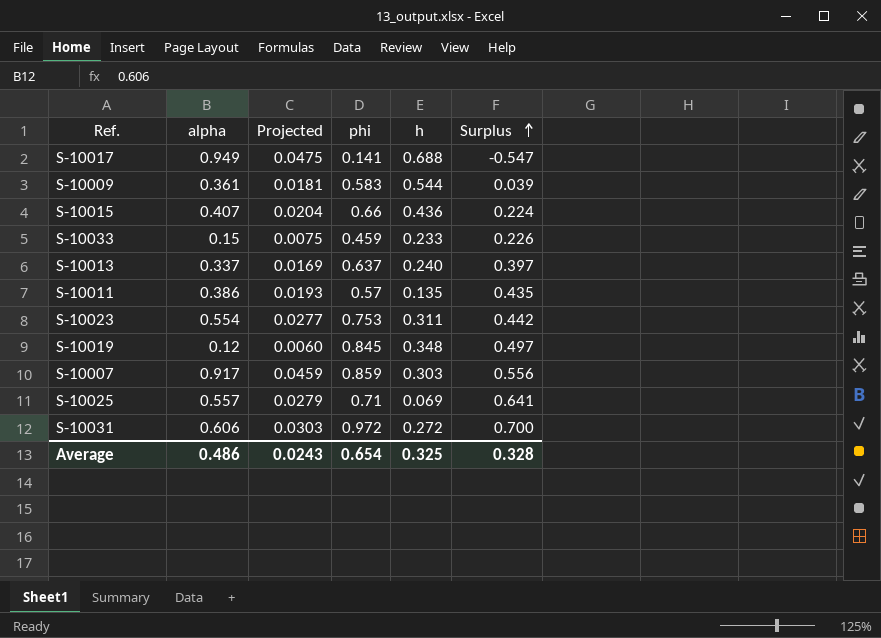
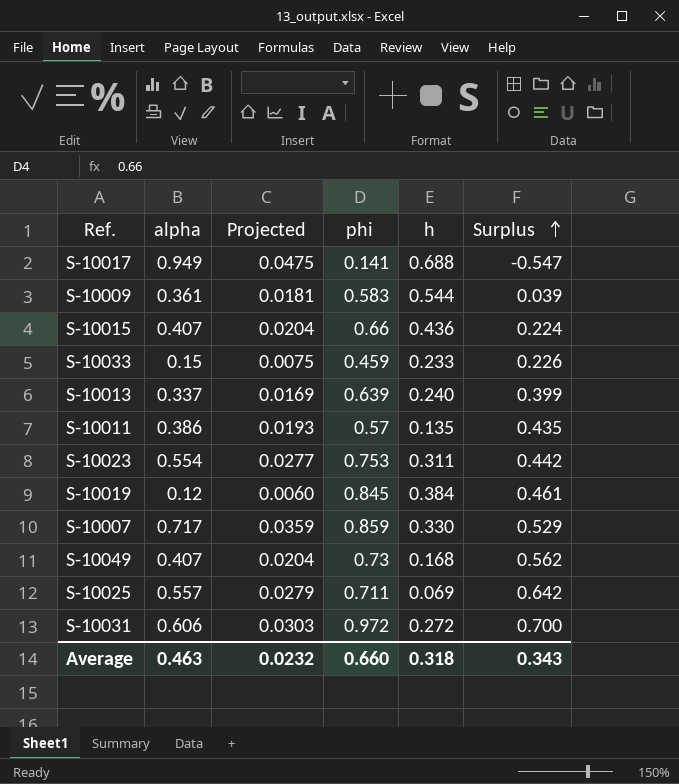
S-10013 | phi: 0.637 -> 0.639
S-10013 | Surplus: 0.397 -> 0.399
S-10019 | h: 0.348 -> 0.384
S-10019 | Surplus: 0.497 -> 0.461
S-10007 | alpha: 0.917 -> 0.717
S-10007 | Projected: 0.0459 -> 0.0359
S-10007 | h: 0.303 -> 0.330
S-10007 | Surplus: 0.556 -> 0.529
row S-10049: none -> 0.407 | 0.0204 | 0.73 | 0.168 | 0.562
S-10025 | phi: 0.71 -> 0.711
S-10025 | Surplus: 0.641 -> 0.642
Average | alpha: 0.486 -> 0.463
Average | Projected: 0.0243 -> 0.0232
Average | phi: 0.654 -> 0.660
Average | h: 0.325 -> 0.318
Average | Surplus: 0.328 -> 0.343

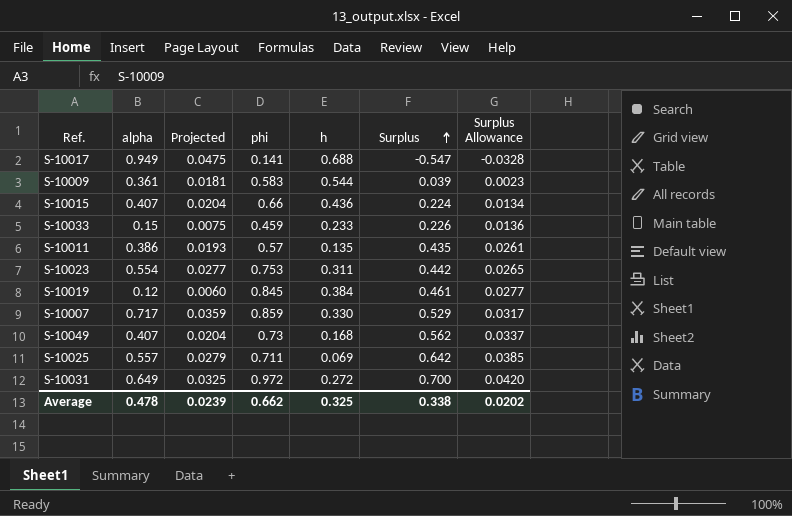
column Surplus Allowance | formula: none -> [Surplus] * 0.06
row S-10013: 0.337 | 0.0169 | 0.639 | 0.240 | 0.399 -> none
S-10031 | alpha: 0.606 -> 0.649
S-10031 | Projected: 0.0303 -> 0.0325
Average | alpha: 0.463 -> 0.478
Average | Projected: 0.0232 -> 0.0239
Average | phi: 0.660 -> 0.662
Average | h: 0.318 -> 0.325
Average | Surplus: 0.343 -> 0.338

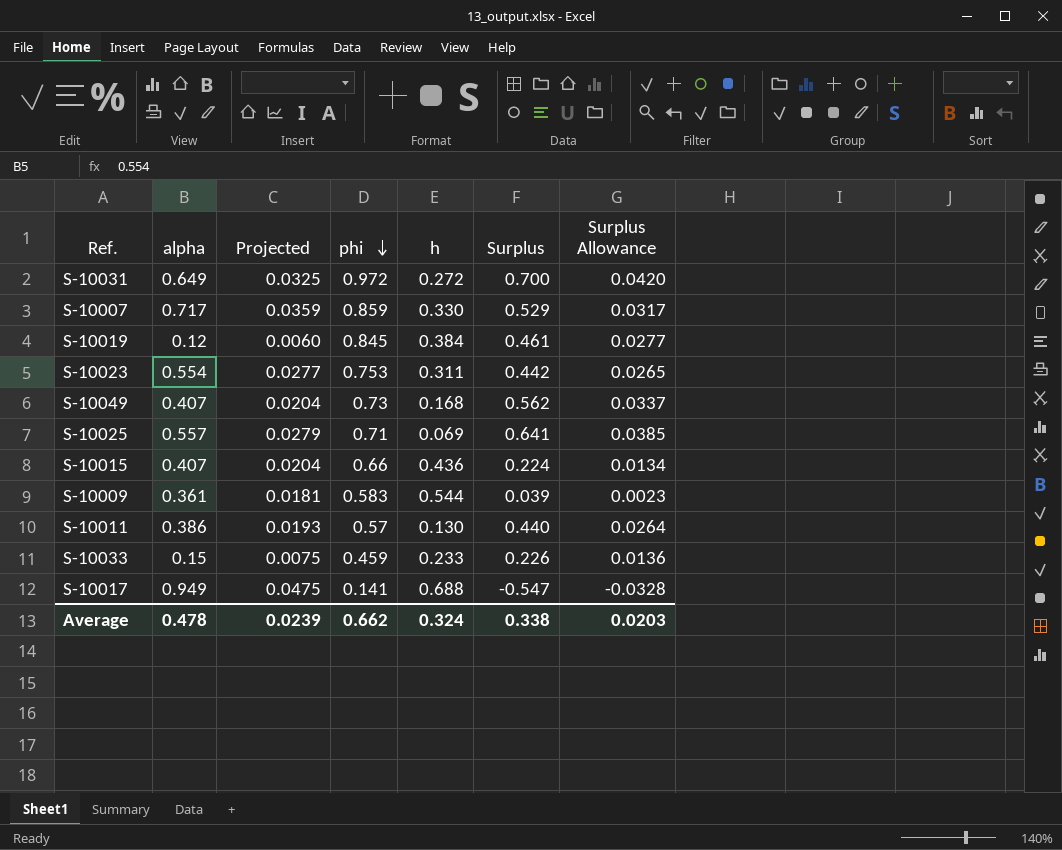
row order: Surplus ascending -> phi descending
S-10025 | phi: 0.711 -> 0.71
S-10025 | Surplus: 0.642 -> 0.641
S-10011 | h: 0.135 -> 0.130
S-10011 | Surplus: 0.435 -> 0.440
S-10011 | Surplus Allowance: 0.0261 -> 0.0264
Average | h: 0.325 -> 0.324
Average | Surplus Allowance: 0.0202 -> 0.0203

